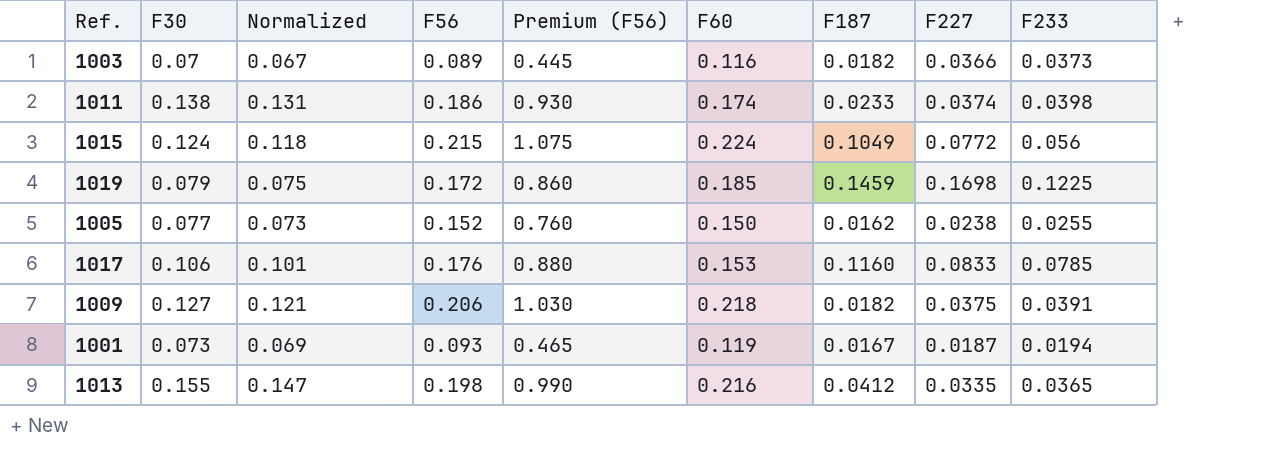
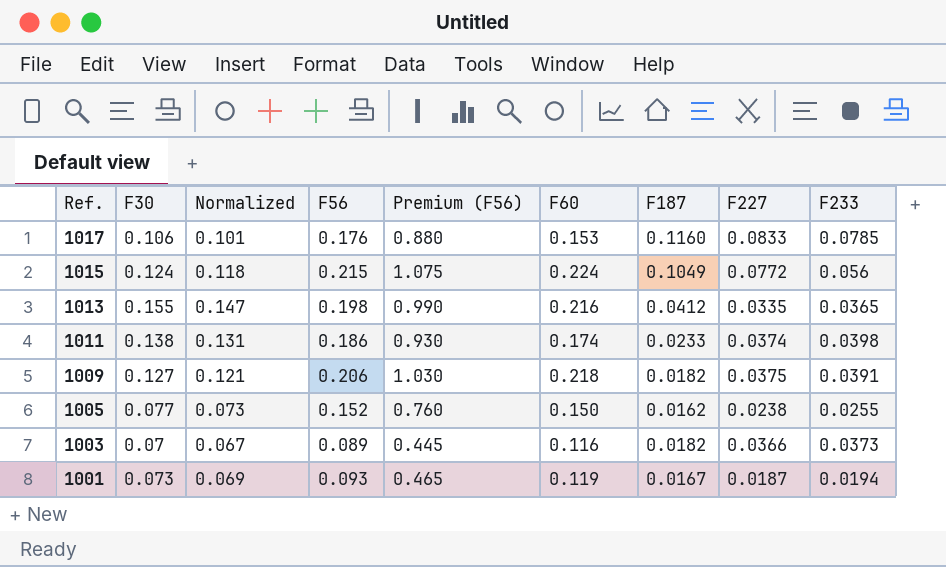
row order: none -> Ref. descending
row 1019: 0.079 | 0.075 | 0.172 | 0.860 | 0.185 | 0.1459 | 0.1698 | 0.1225 -> none

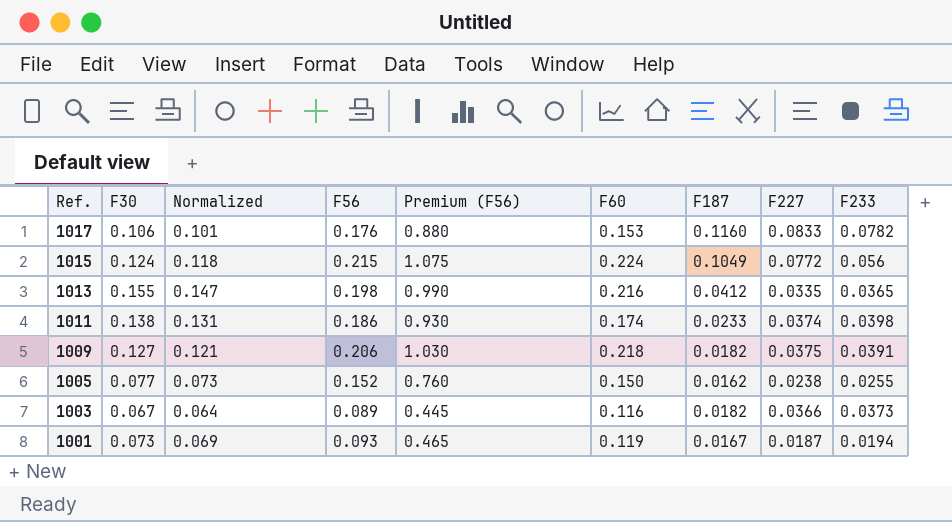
1017 | F233: 0.0785 -> 0.0782
1003 | F30: 0.07 -> 0.067
1003 | Normalized: 0.067 -> 0.064

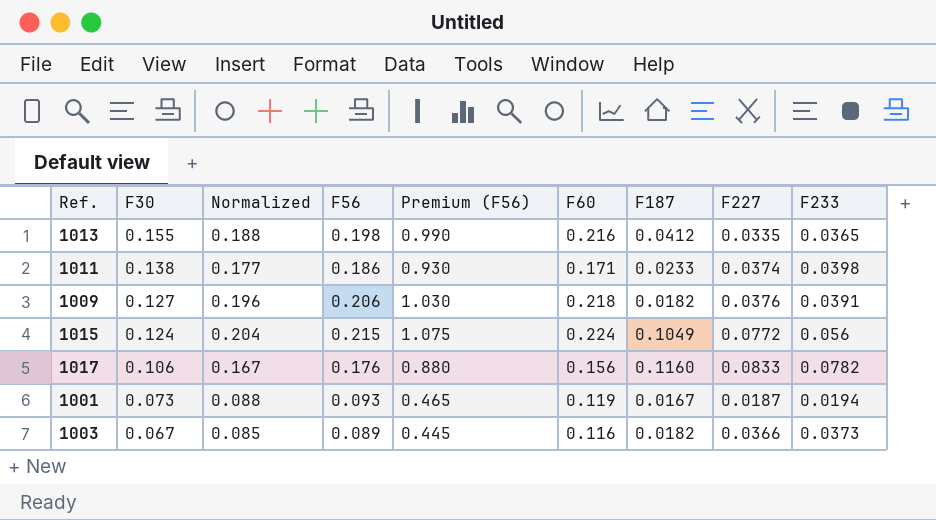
row order: Ref. descending -> F30 descending
column Normalized | formula: [F30] * 0.95 -> [F56] * 0.95
row 1005: 0.077 | 0.073 | 0.152 | 0.760 | 0.150 | 0.0162 | 0.0238 | 0.0255 -> none
1011 | F60: 0.174 -> 0.171
1009 | F227: 0.0375 -> 0.0376
1017 | F60: 0.153 -> 0.156

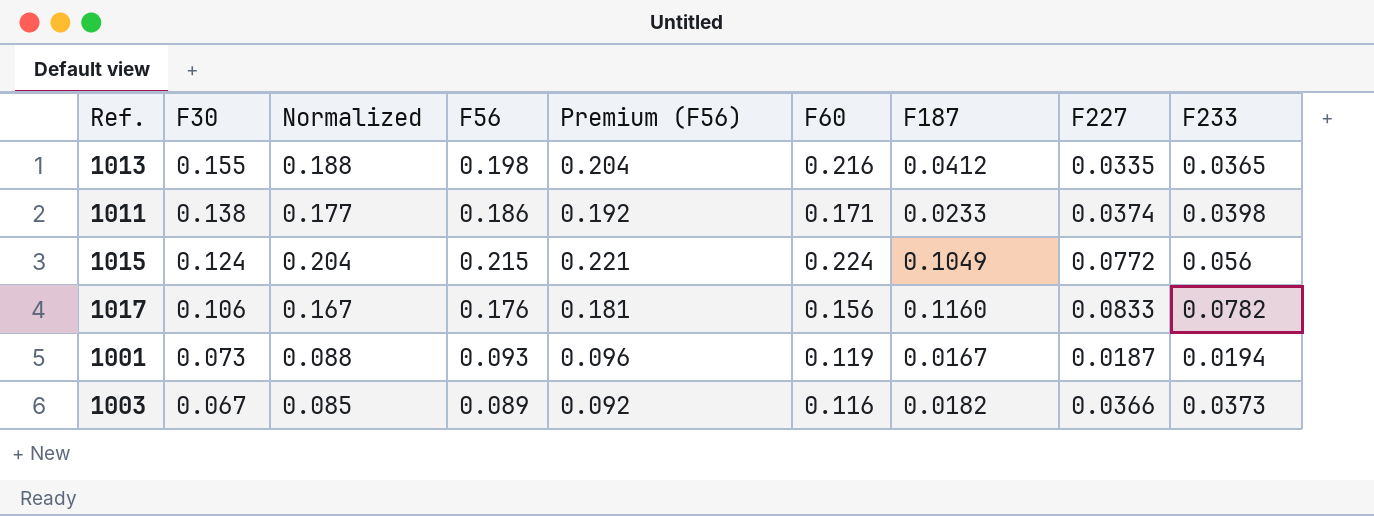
column Premium (F56) | formula: [F56] * 5 -> [F56] * 1.03
row 1009: 0.127 | 0.196 | 0.206 | 1.030 | 0.218 | 0.0182 | 0.0376 | 0.0391 -> none

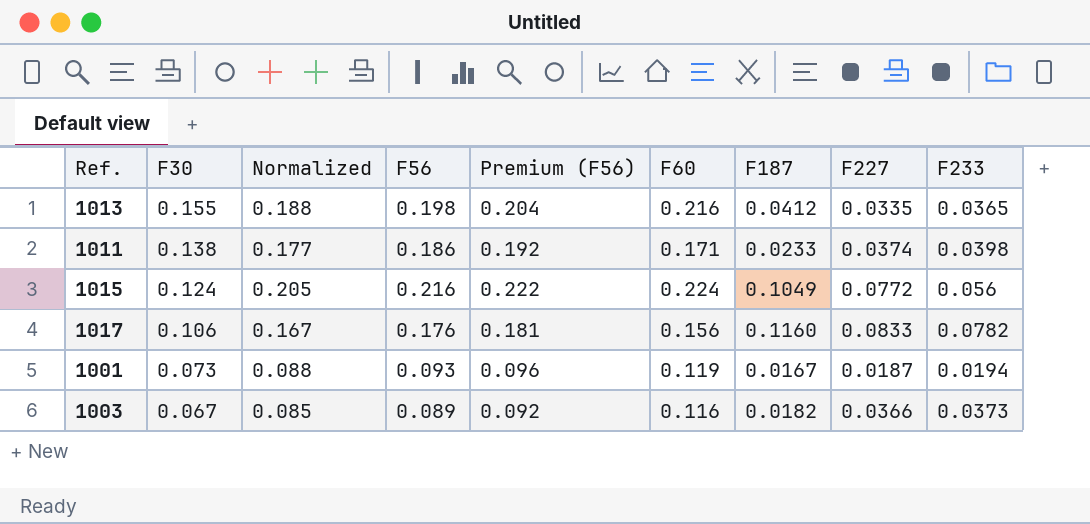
1015 | Normalized: 0.204 -> 0.205
1015 | F56: 0.215 -> 0.216
1015 | Premium (F56): 0.221 -> 0.222

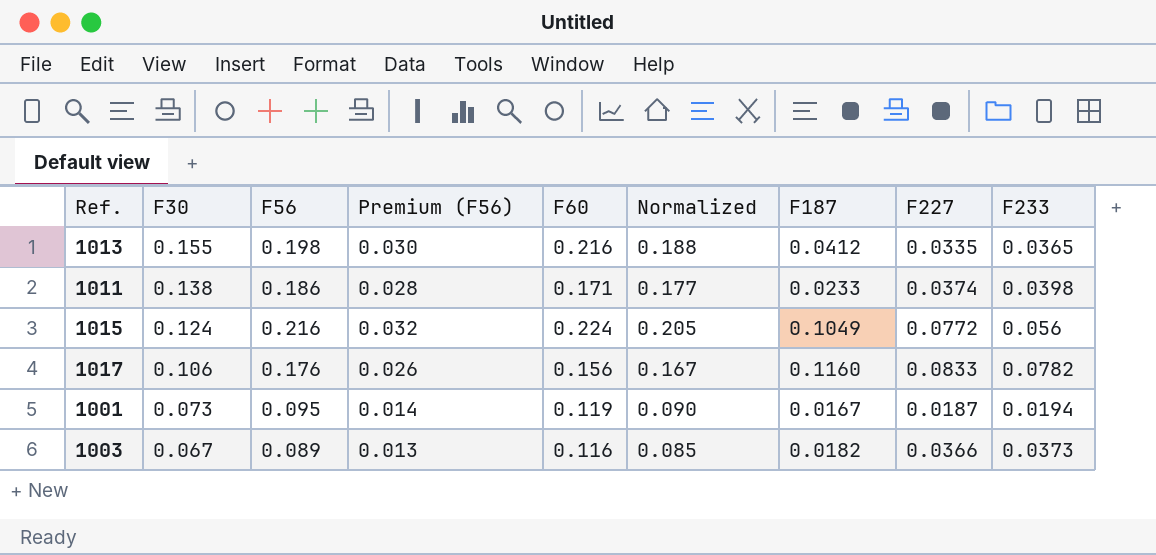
column Premium (F56) | formula: [F56] * 1.03 -> [F56] * 0.15
column Normalized | position: 3 -> 6
1001 | F56: 0.093 -> 0.095
1001 | Normalized: 0.088 -> 0.090

